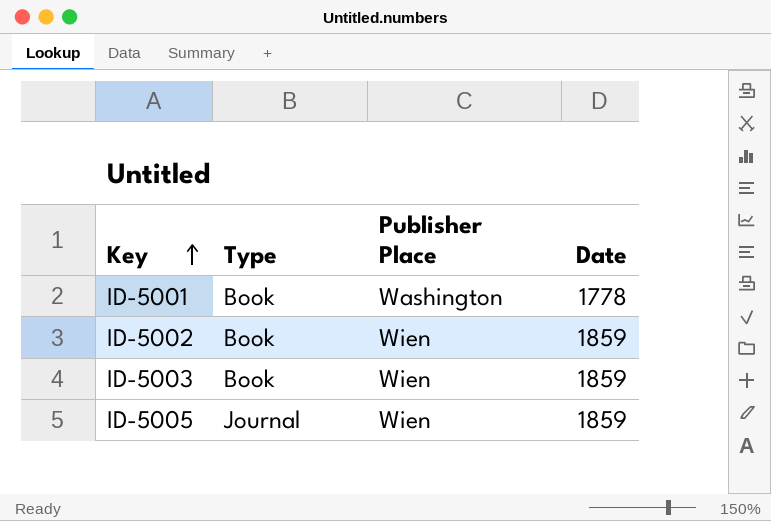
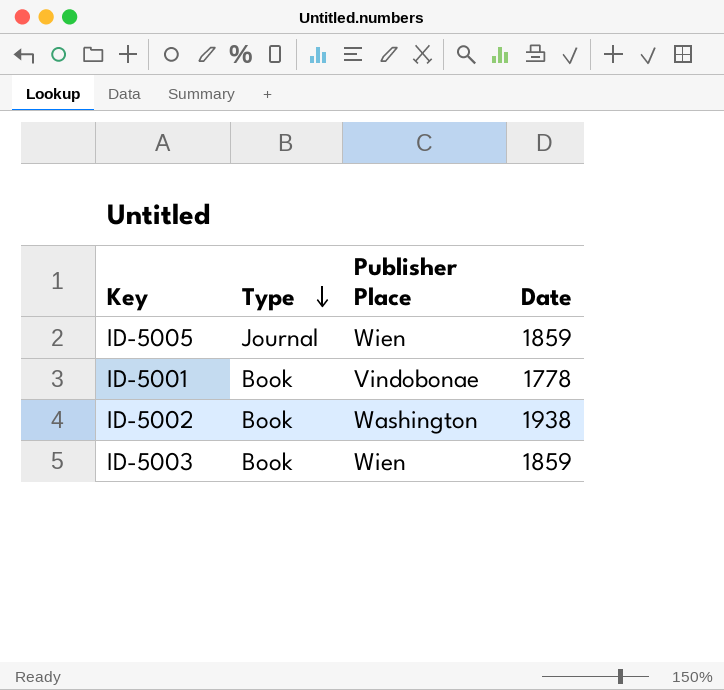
row order: Key ascending -> Type descending
ID-5001 | Publisher Place: Washington -> Vindobonae
ID-5002 | Publisher Place: Wien -> Washington
ID-5002 | Date: 1859 -> 1938

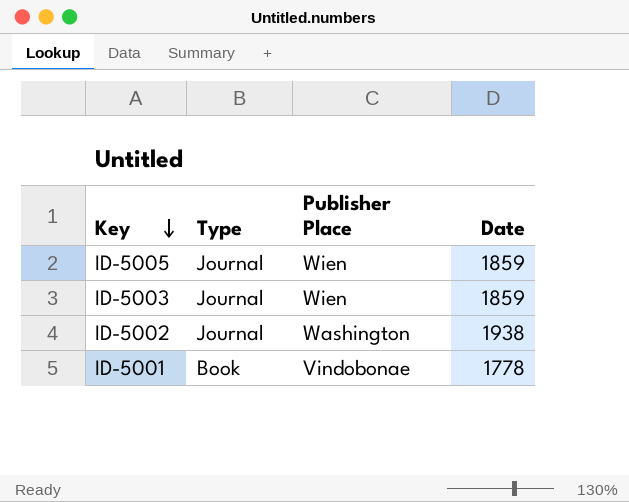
row order: Type descending -> Key descending
ID-5003 | Type: Book -> Journal
ID-5002 | Type: Book -> Journal

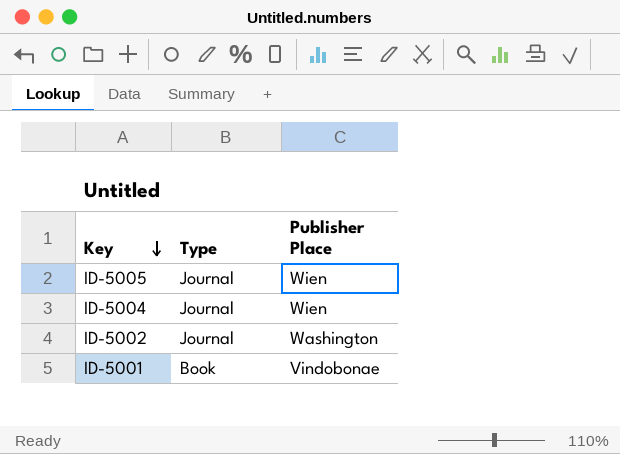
column Date | position: 4 -> none
row ID-5003: Journal | Wien | 1859 -> none
row ID-5004: none -> Journal | Wien

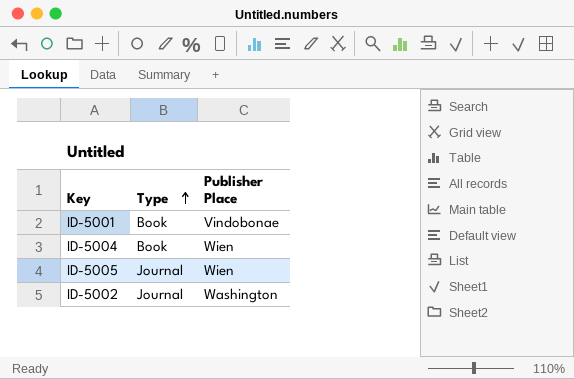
row order: Key descending -> Type ascending
ID-5004 | Type: Journal -> Book

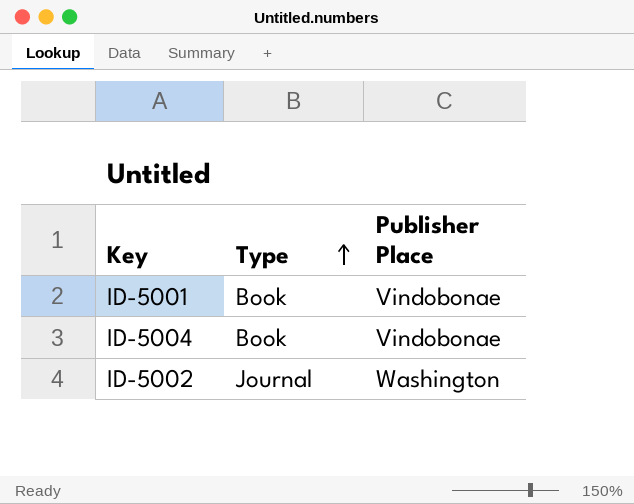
row ID-5005: Journal | Wien -> none
ID-5004 | Publisher Place: Wien -> Vindobonae

